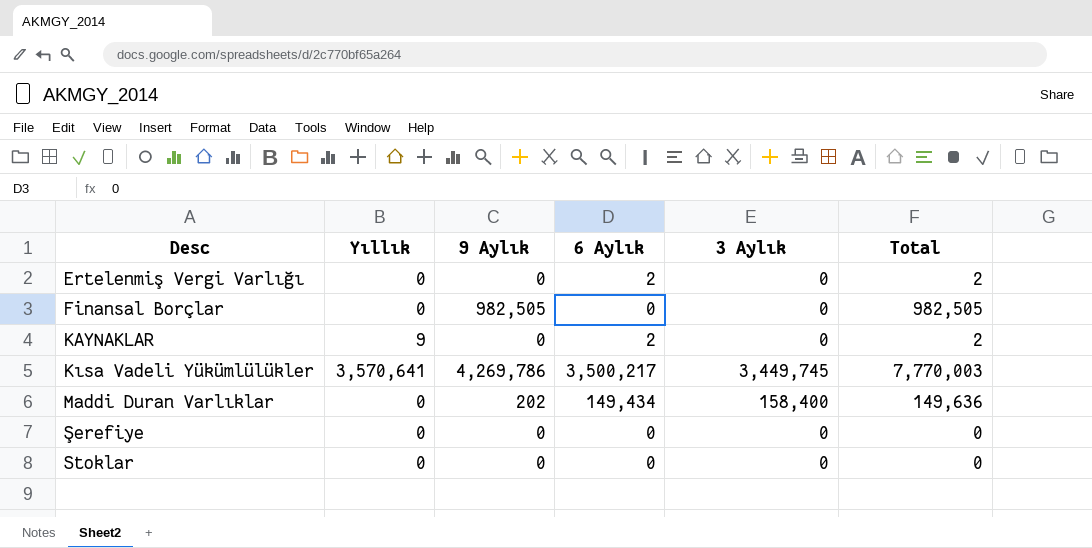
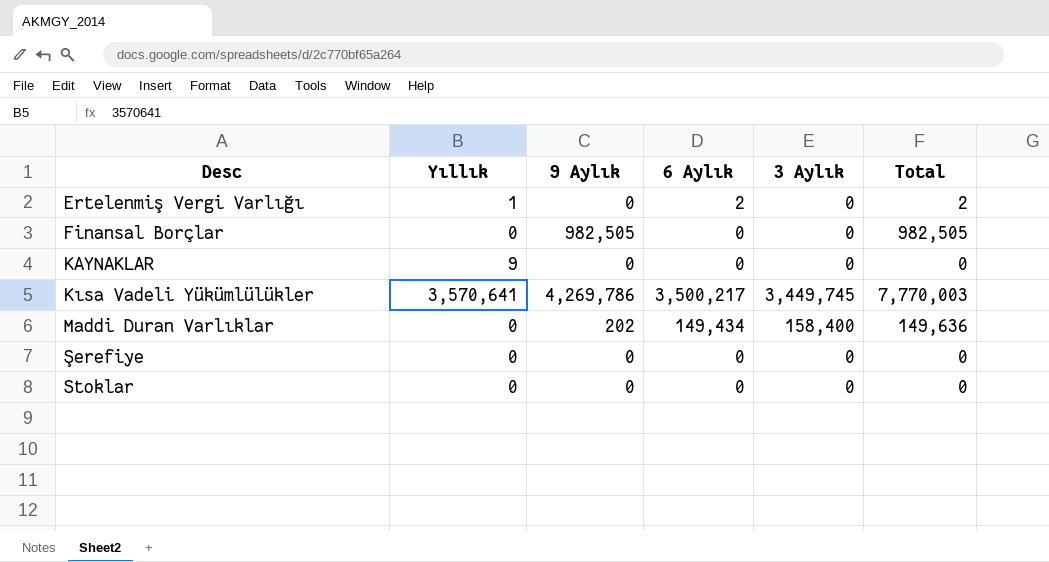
Ertelenmiş Vergi Varlığı | Yıllık: 0 -> 1
KAYNAKLAR | 6 Aylık: 2 -> 0
KAYNAKLAR | Total: 2 -> 0

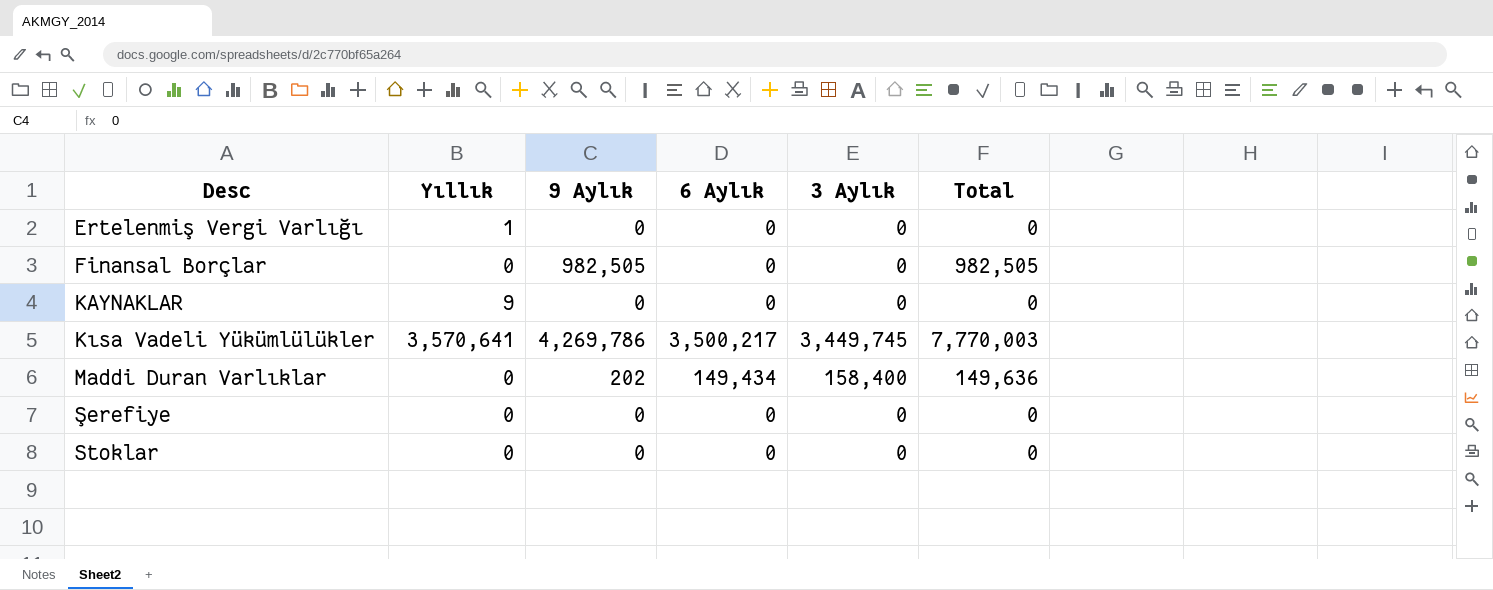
Ertelenmiş Vergi Varlığı | 6 Aylık: 2 -> 0
Ertelenmiş Vergi Varlığı | Total: 2 -> 0

